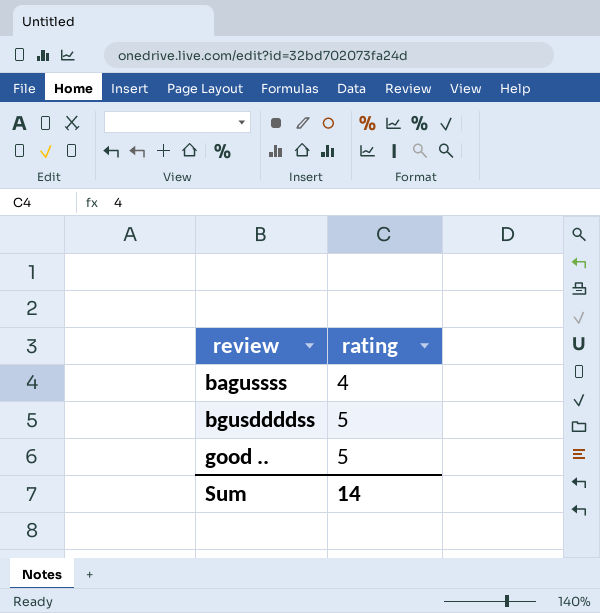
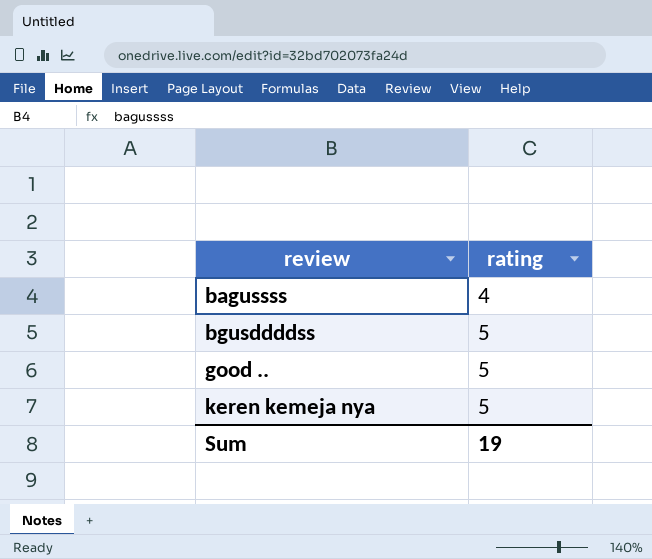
row keren kemeja nya: none -> 5
Sum | rating: 14 -> 19

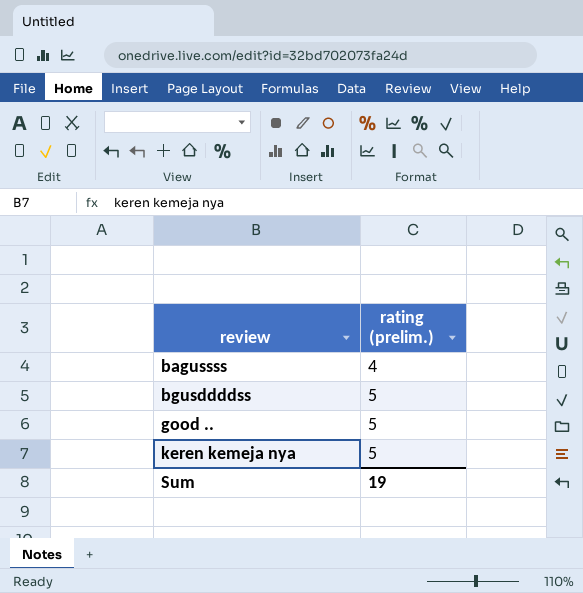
column name: rating -> rating (prelim.)

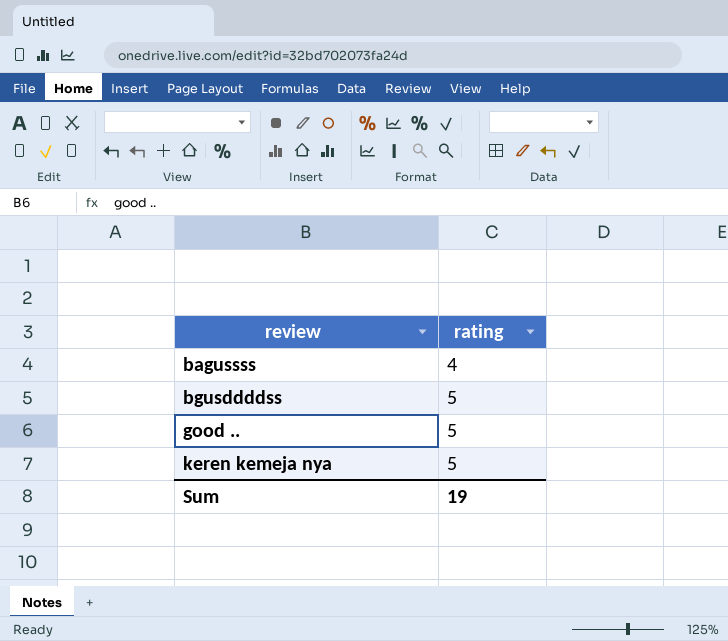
column name: rating (prelim.) -> rating

